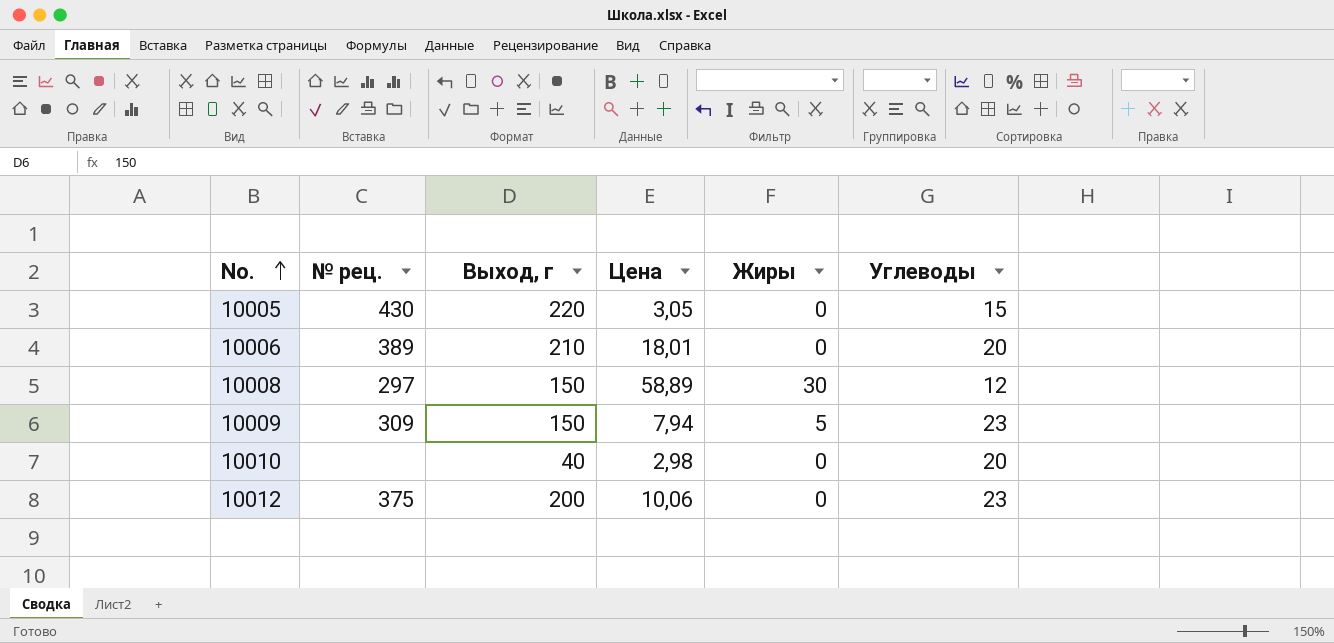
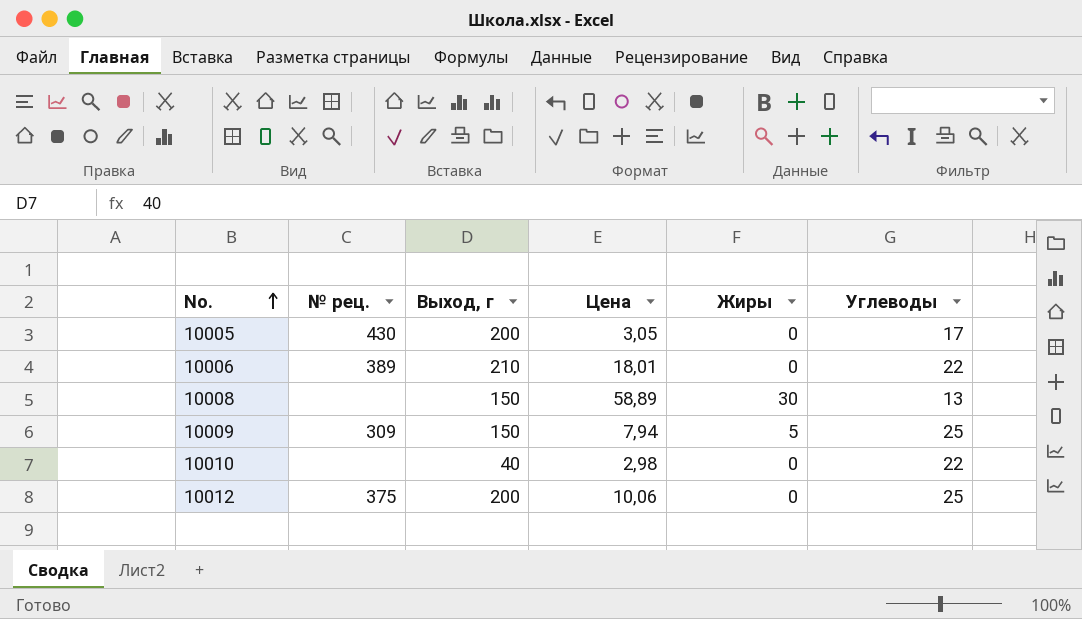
10005 | Выход, г: 220 -> 200
10005 | Углеводы: 15 -> 17
10006 | Углеводы: 20 -> 22
10008 | № рец.: 297 -> none
10008 | Углеводы: 12 -> 13
10009 | Углеводы: 23 -> 25
10010 | Углеводы: 20 -> 22
10012 | Углеводы: 23 -> 25

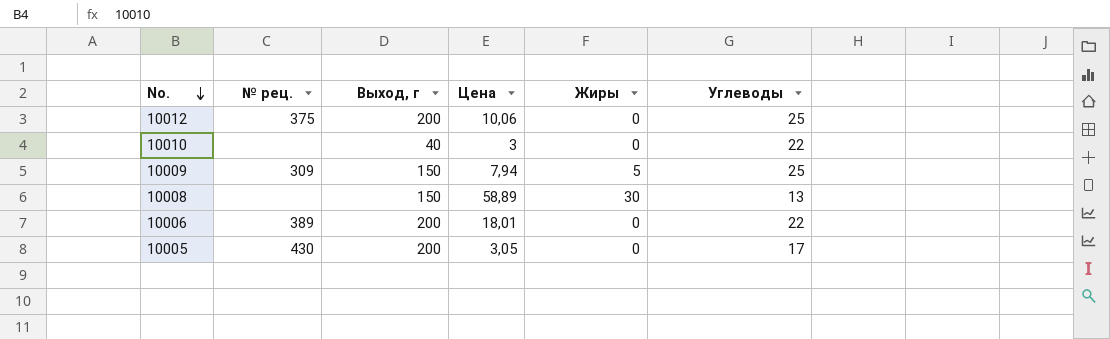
row order: No. ascending -> No. descending
10010 | Цена: 2,98 -> 3
10006 | Выход, г: 210 -> 200

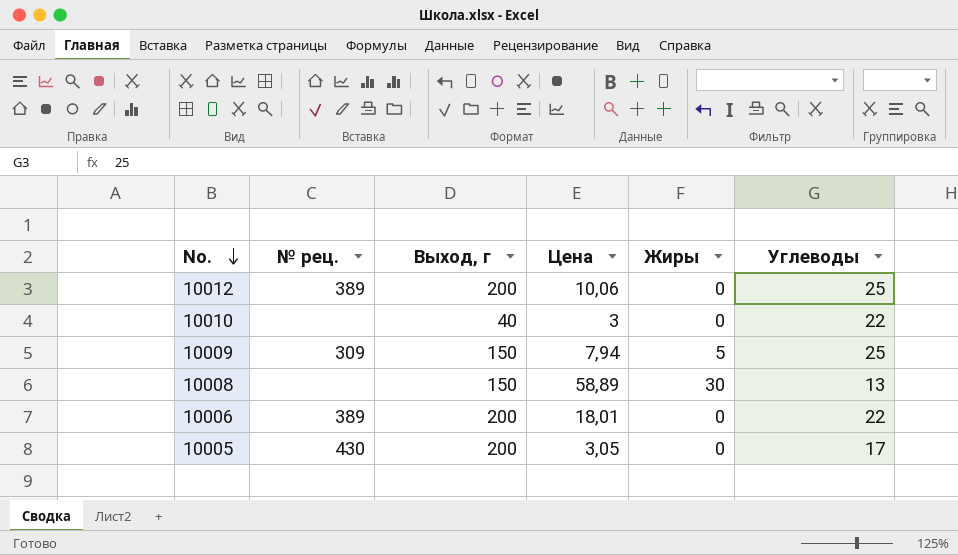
10012 | № рец.: 375 -> 389

